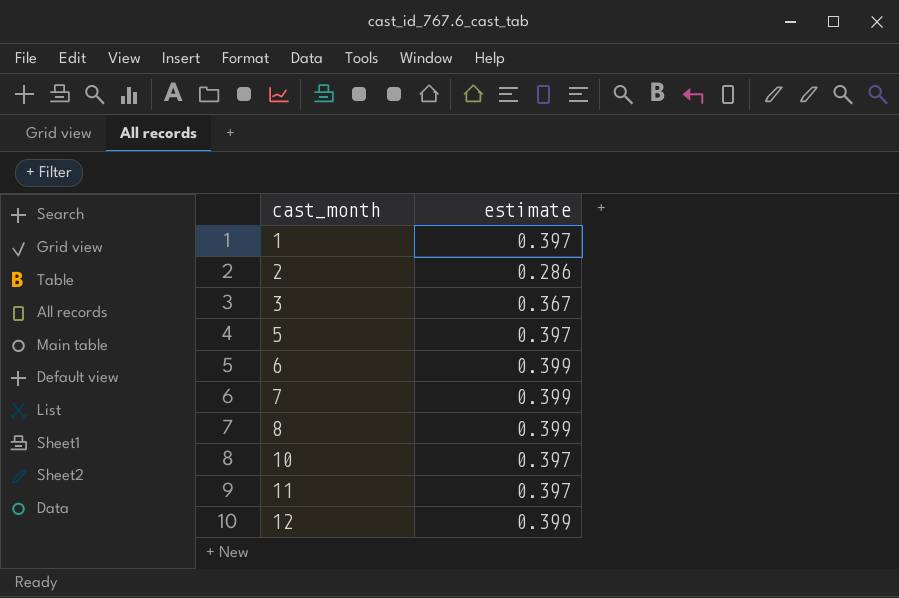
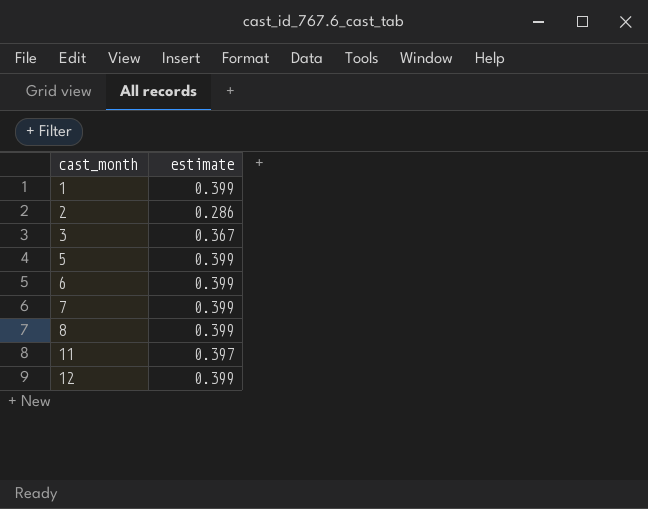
row 10: 0.397 -> none
1 | estimate: 0.397 -> 0.399
5 | estimate: 0.397 -> 0.399

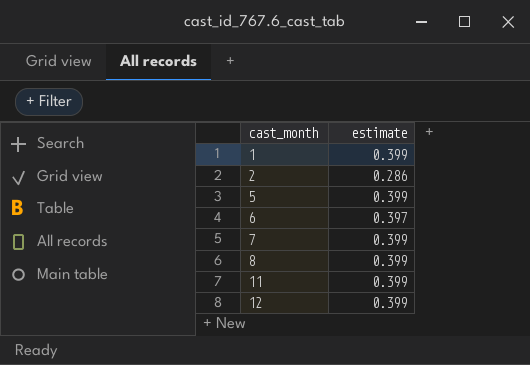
row 3: 0.367 -> none
6 | estimate: 0.399 -> 0.397
11 | estimate: 0.397 -> 0.399

